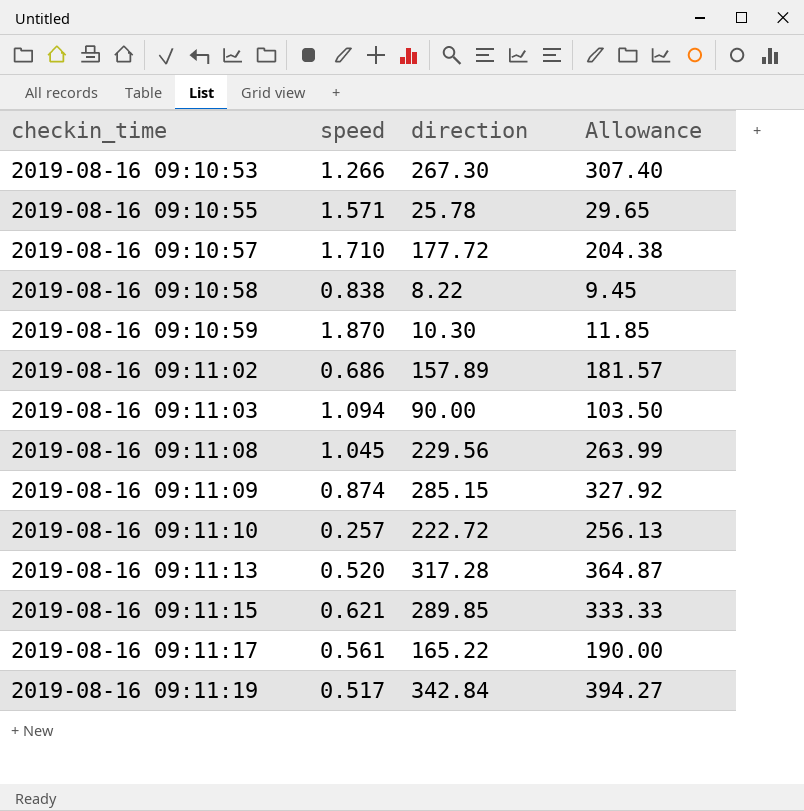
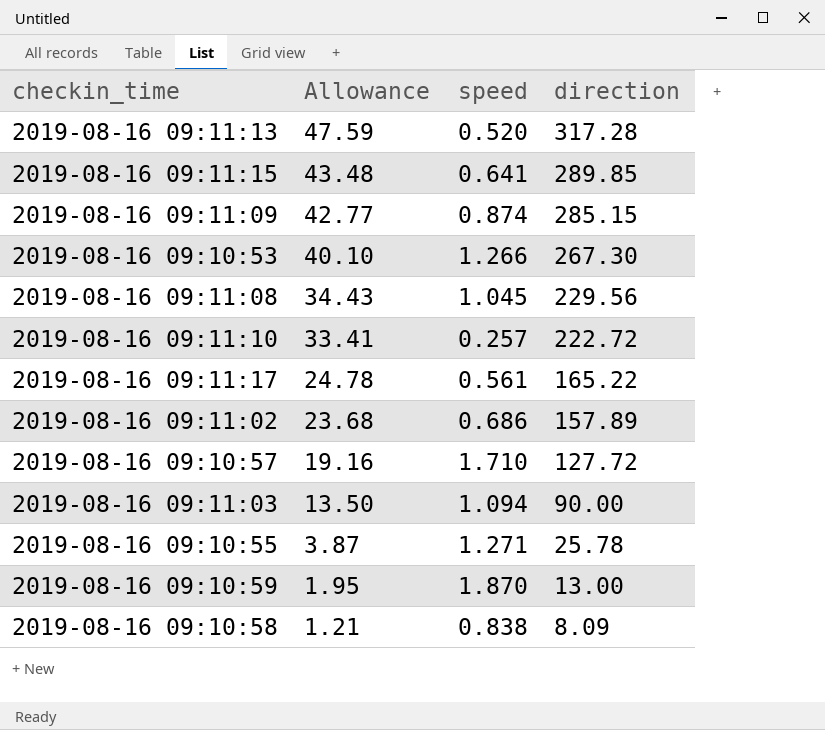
row order: checkin_time ascending -> Allowance descending
column Allowance | formula: [direction] * 1.15 -> [direction] * 0.15
column Allowance | position: 4 -> 2
row 2019-08-16 09:11:19: 0.517 | 342.84 | 394.27 -> none
2019-08-16 09:11:15 | speed: 0.621 -> 0.641
2019-08-16 09:10:57 | direction: 177.72 -> 127.72
2019-08-16 09:10:55 | speed: 1.571 -> 1.271
2019-08-16 09:10:59 | direction: 10.30 -> 13.00
2019-08-16 09:10:58 | direction: 8.22 -> 8.09

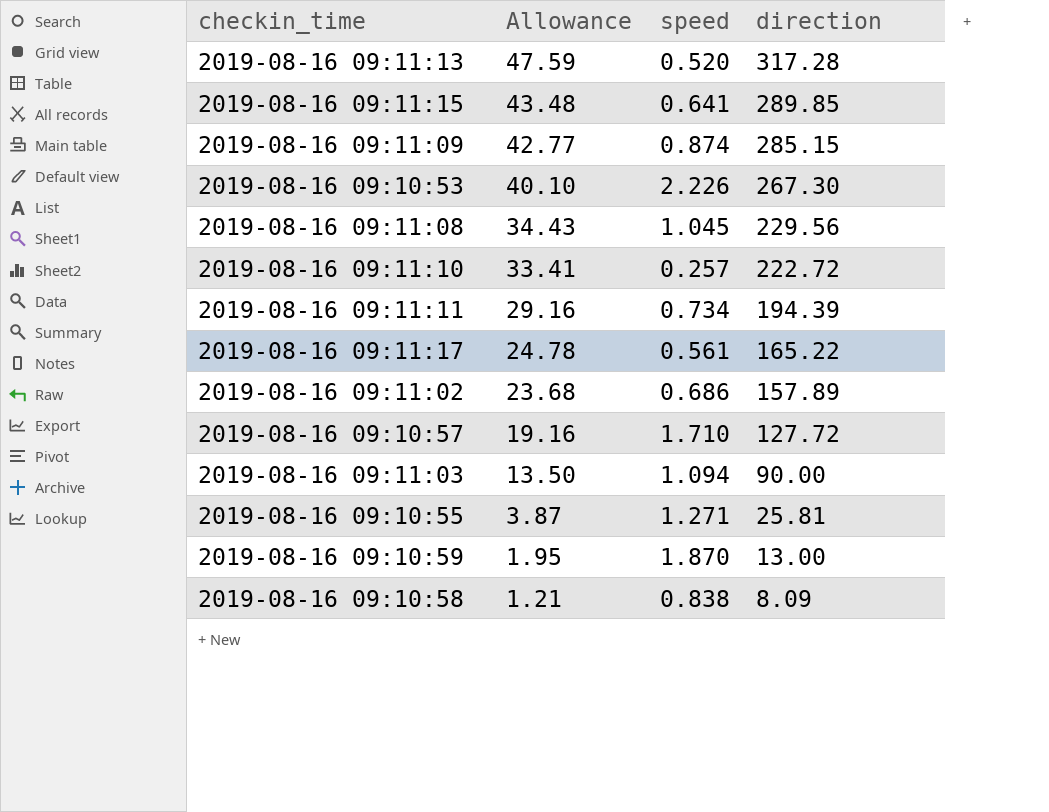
2019-08-16 09:10:53 | speed: 1.266 -> 2.226
row 2019-08-16 09:11:11: none -> 29.16 | 0.734 | 194.39
2019-08-16 09:10:55 | direction: 25.78 -> 25.81

